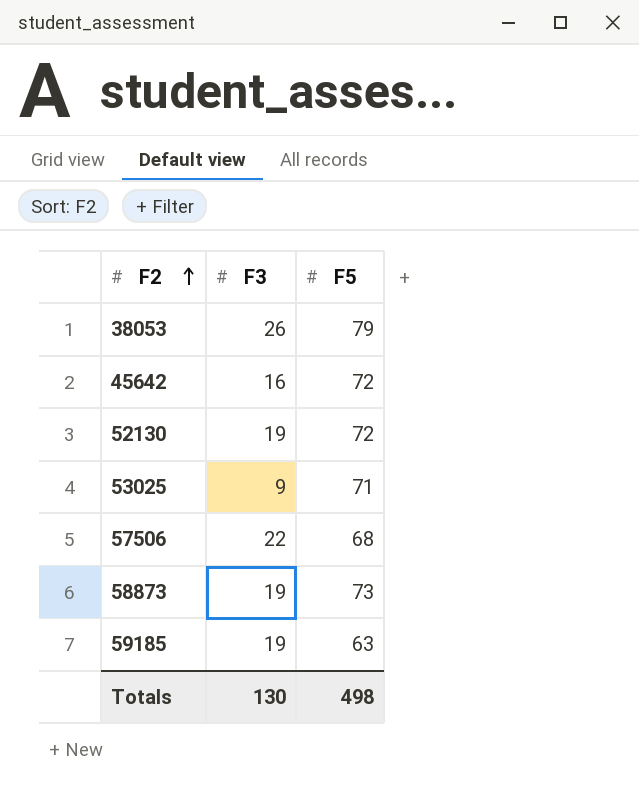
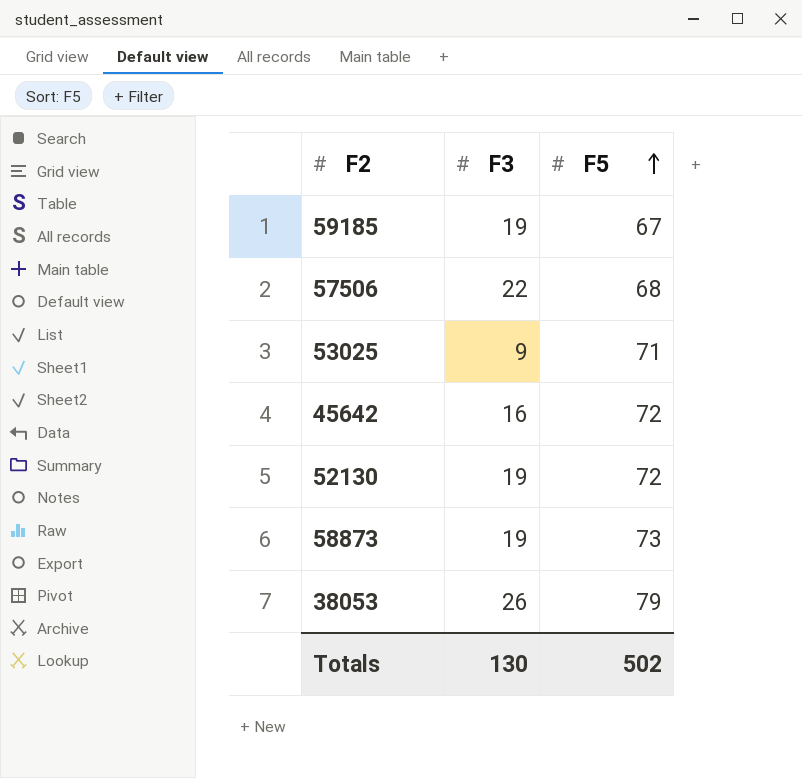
row order: F2 ascending -> F5 ascending
59185 | F5: 63 -> 67
Totals | F5: 498 -> 502

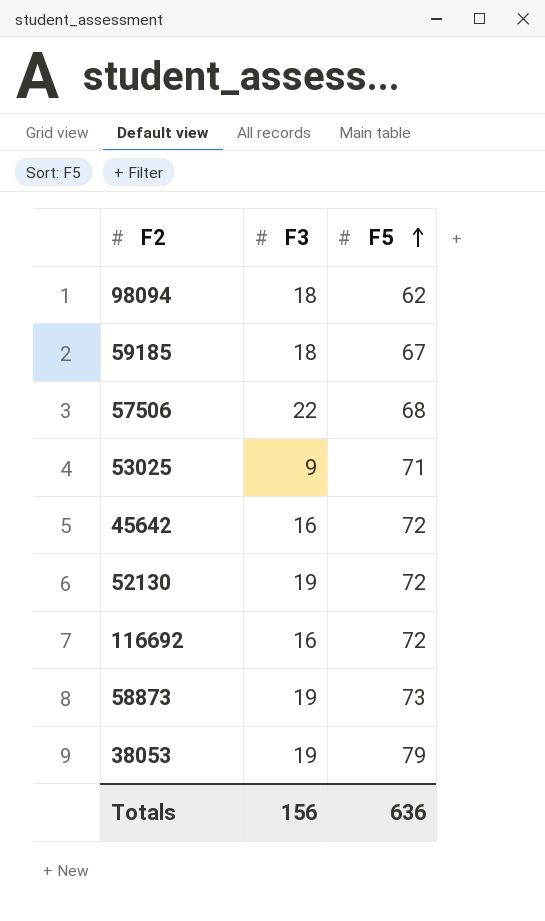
row 98094: none -> 18 | 62
59185 | F3: 19 -> 18
row 116692: none -> 16 | 72
38053 | F3: 26 -> 19
Totals | F3: 130 -> 156
Totals | F5: 502 -> 636

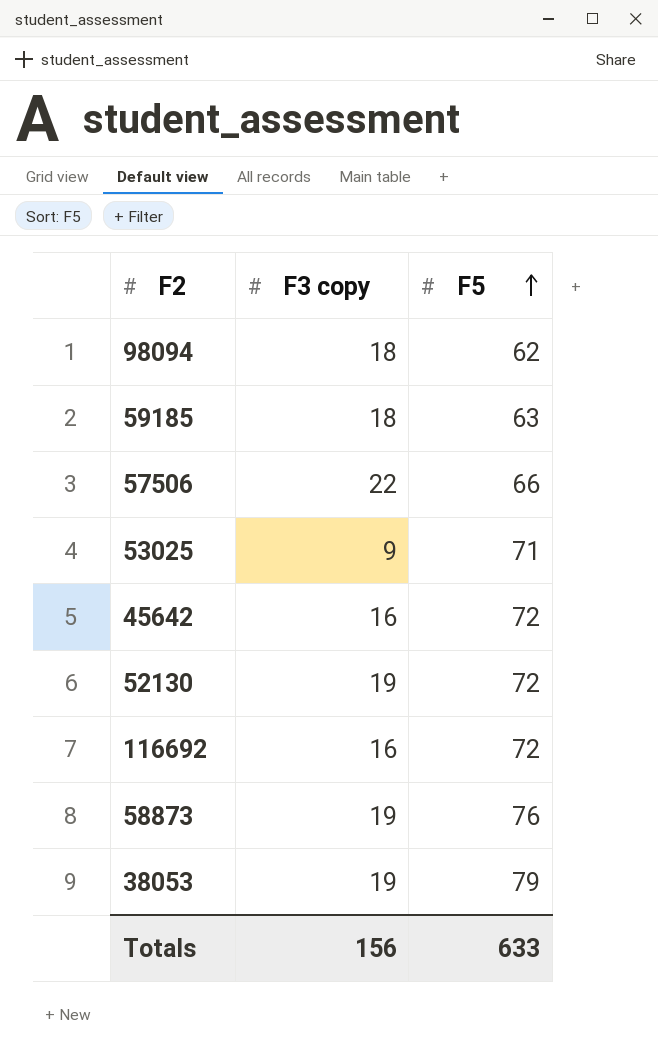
column name: F3 -> F3 copy
59185 | F5: 67 -> 63
57506 | F5: 68 -> 66
58873 | F5: 73 -> 76
Totals | F5: 636 -> 633

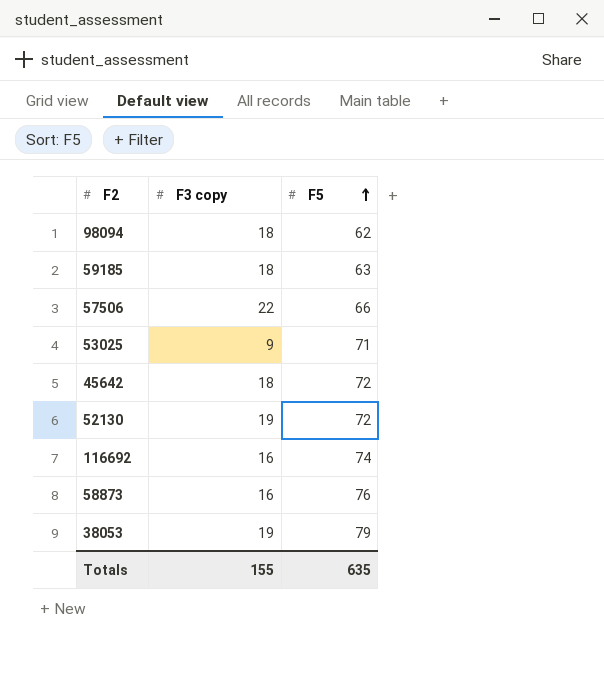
45642 | F3 copy: 16 -> 18
116692 | F5: 72 -> 74
58873 | F3 copy: 19 -> 16
Totals | F3 copy: 156 -> 155
Totals | F5: 633 -> 635

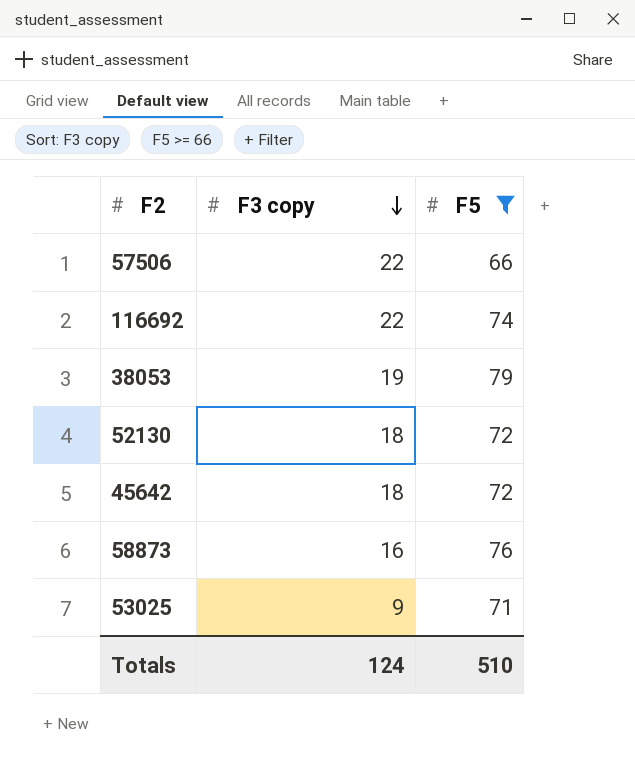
filter: none -> F5 >= 66
row order: F5 ascending -> F3 copy descending
116692 | F3 copy: 16 -> 22
52130 | F3 copy: 19 -> 18
Totals | F3 copy: 155 -> 124
Totals | F5: 635 -> 510

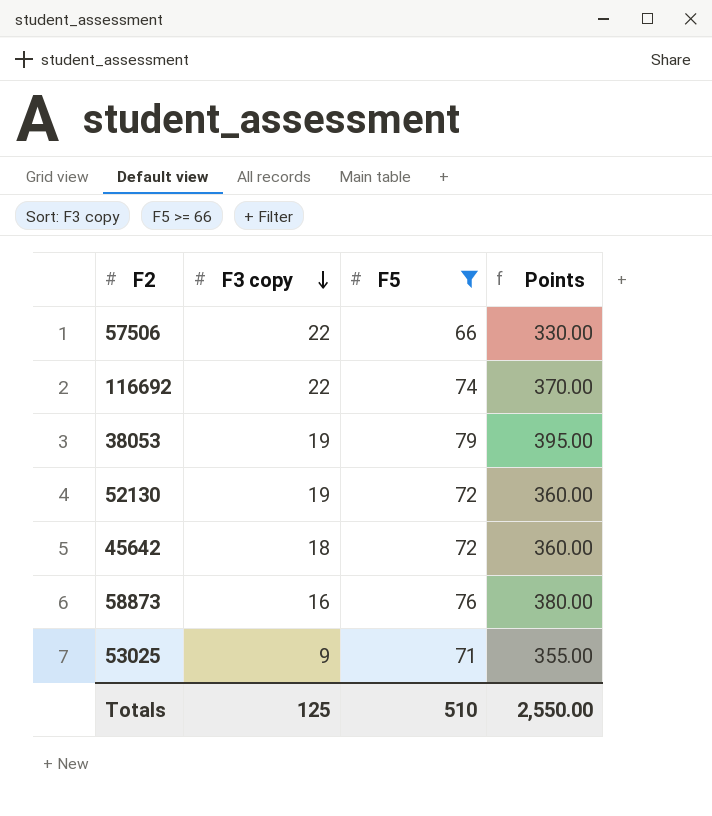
column Points | formula: none -> [F5] * 5
52130 | F3 copy: 18 -> 19
Totals | F3 copy: 124 -> 125

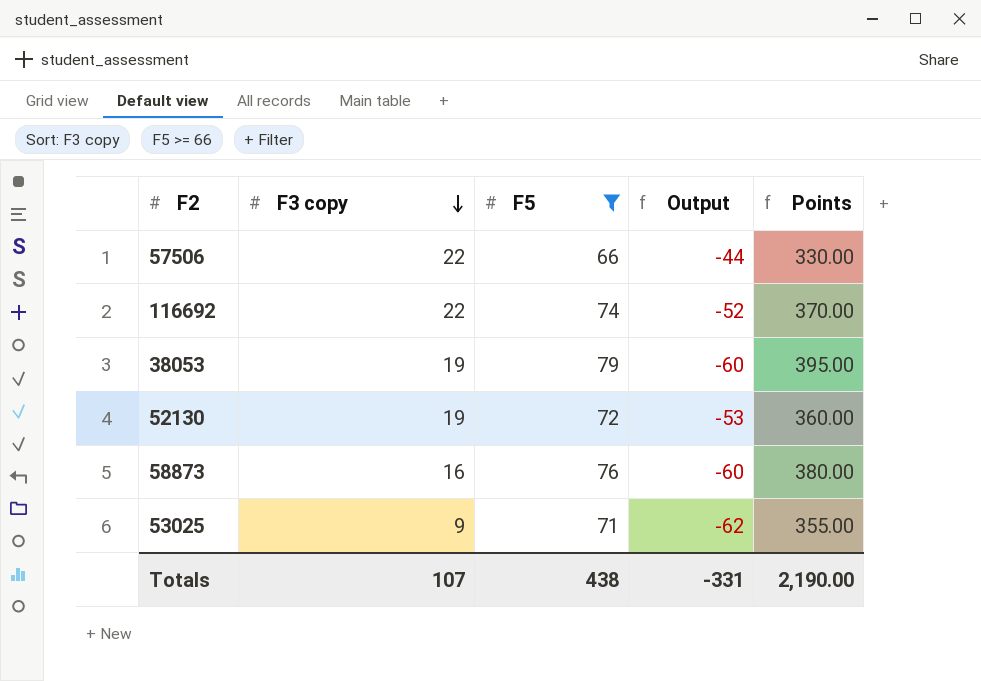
column Output | formula: none -> [F3 copy] - [F5]
row 45642: 18 | 72 | 360.00 -> none
Totals | F3 copy: 125 -> 107
Totals | F5: 510 -> 438
Totals | Points: 2,550.00 -> 2,190.00

